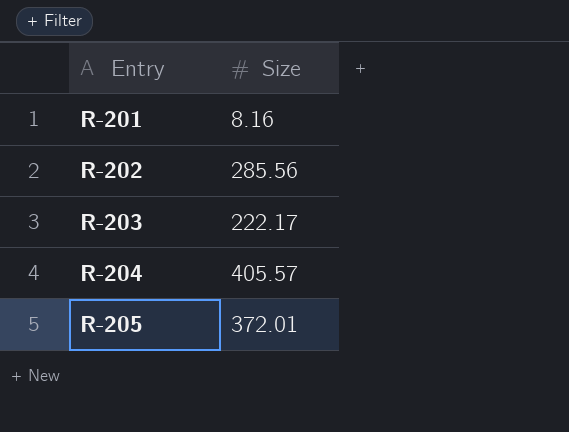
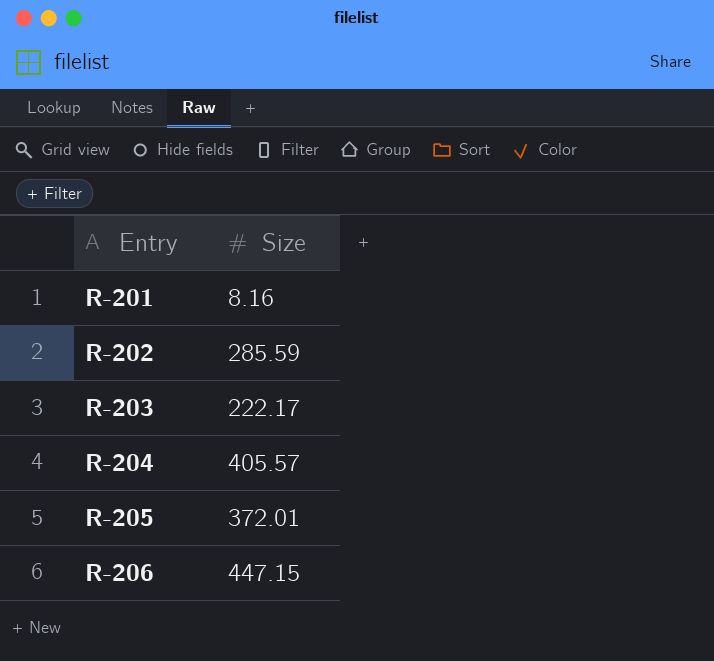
R-202 | Size: 285.56 -> 285.59
row R-206: none -> 447.15

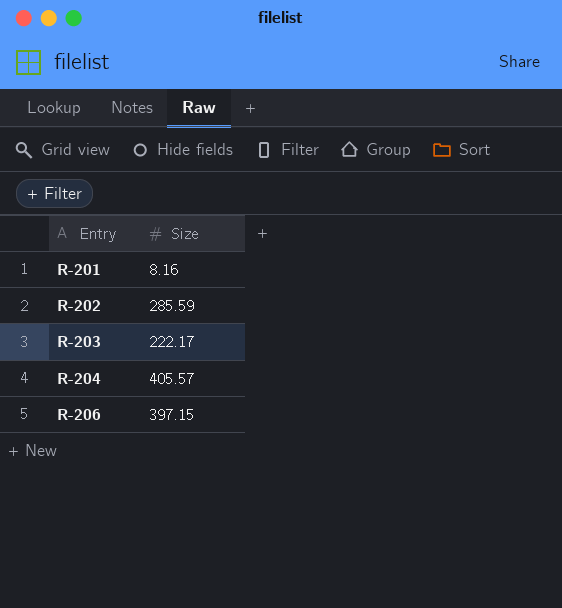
row R-205: 372.01 -> none
R-206 | Size: 447.15 -> 397.15

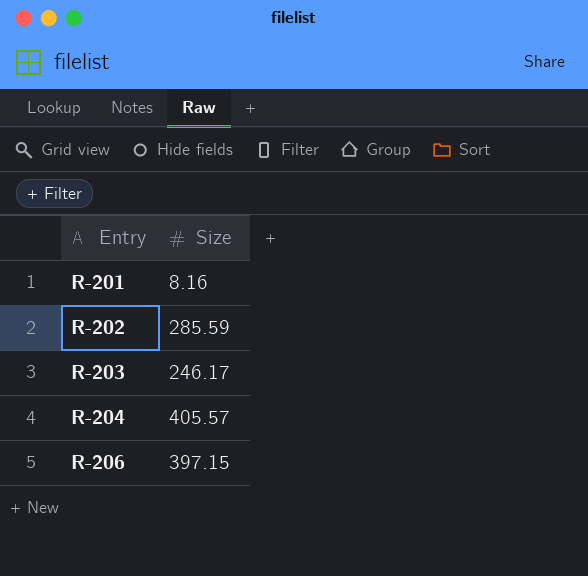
R-203 | Size: 222.17 -> 246.17

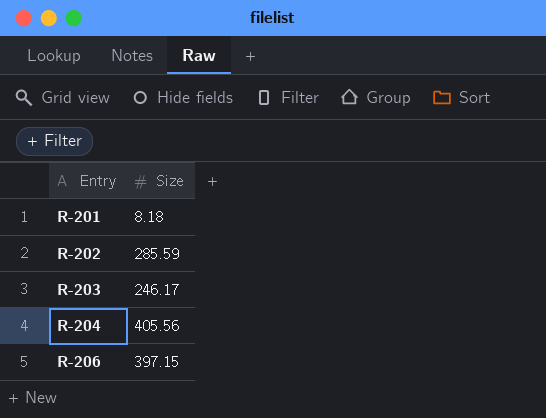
R-201 | Size: 8.16 -> 8.18
R-204 | Size: 405.57 -> 405.56

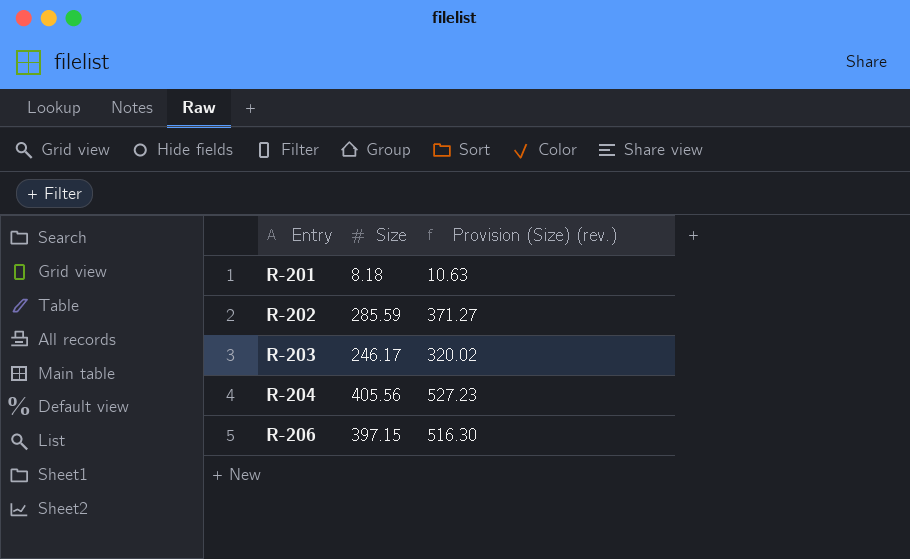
column Provision (Size) (rev.) | formula: none -> [Size] * 1.3

